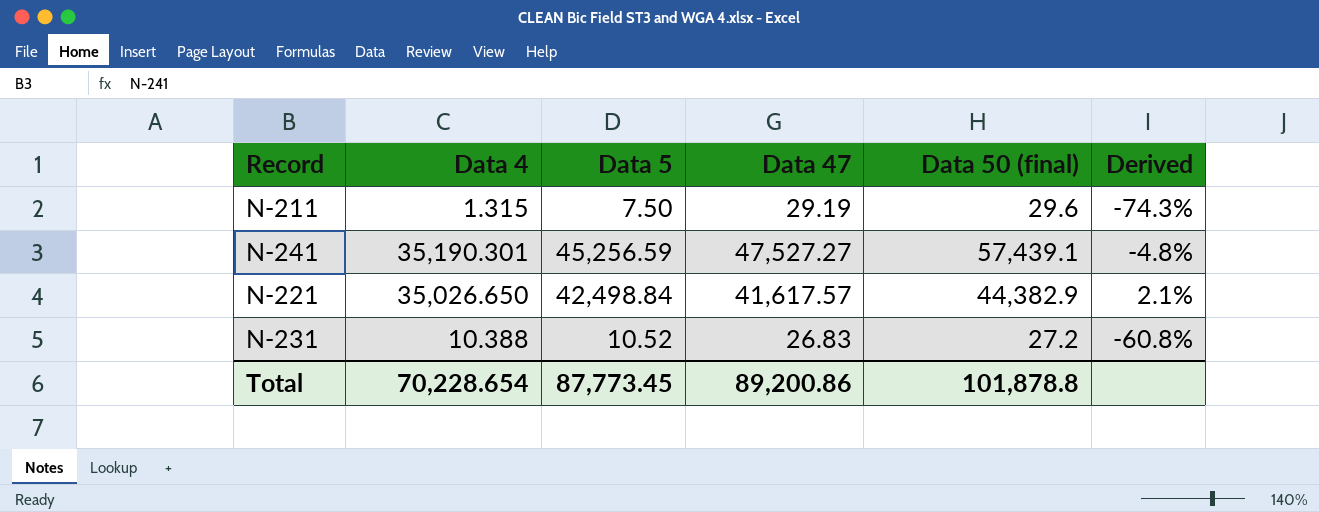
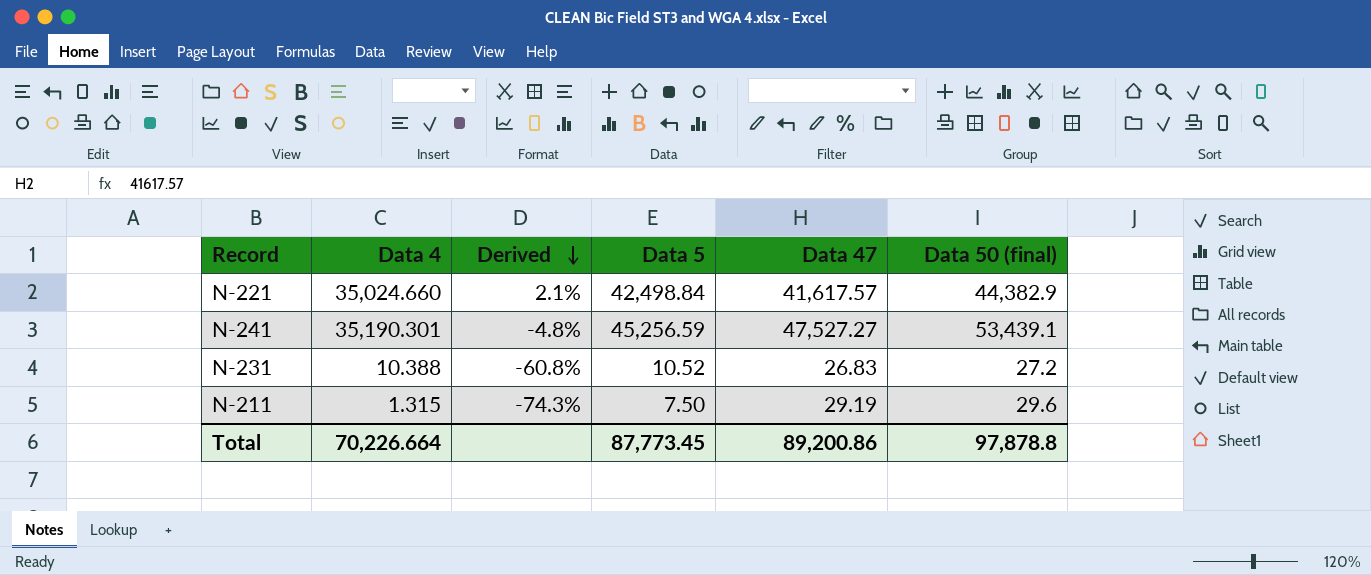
row order: none -> Derived descending
column Derived | position: 6 -> 3
N-221 | Data 4: 35,026.650 -> 35,024.660
N-241 | Data 50 (final): 57,439.1 -> 53,439.1
Total | Data 4: 70,228.654 -> 70,226.664
Total | Data 50 (final): 101,878.8 -> 97,878.8

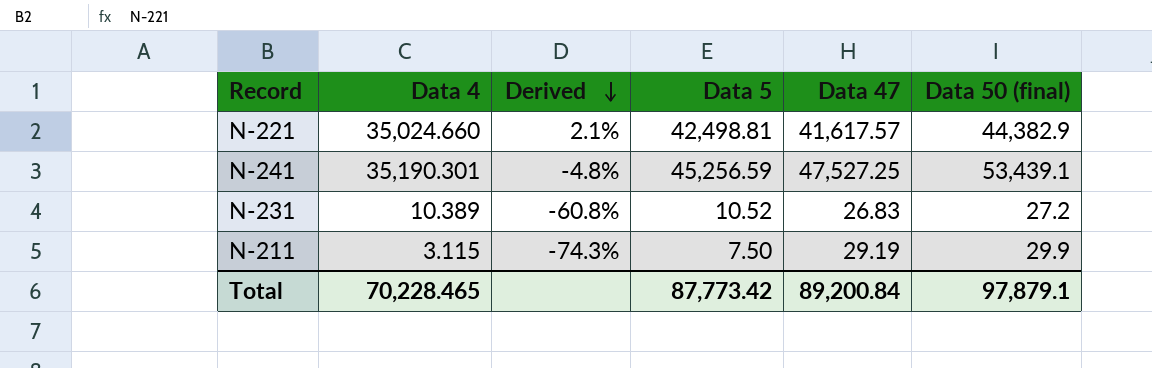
N-221 | Data 5: 42,498.84 -> 42,498.81
N-241 | Data 47: 47,527.27 -> 47,527.25
N-231 | Data 4: 10.388 -> 10.389
N-211 | Data 4: 1.315 -> 3.115
N-211 | Data 50 (final): 29.6 -> 29.9
Total | Data 4: 70,226.664 -> 70,228.465
Total | Data 5: 87,773.45 -> 87,773.42
Total | Data 47: 89,200.86 -> 89,200.84
Total | Data 50 (final): 97,878.8 -> 97,879.1

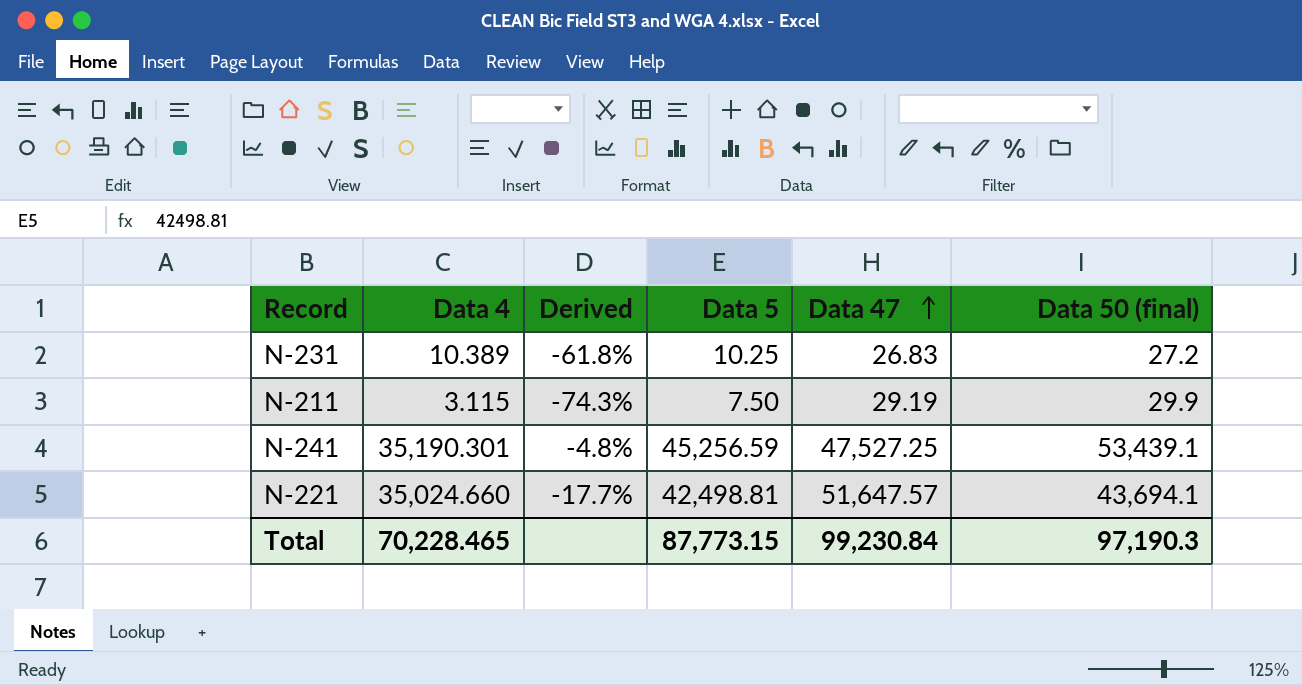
row order: Derived descending -> Data 47 ascending
N-231 | Derived: -60.8% -> -61.8%
N-231 | Data 5: 10.52 -> 10.25
N-221 | Derived: 2.1% -> -17.7%
N-221 | Data 47: 41,617.57 -> 51,647.57
N-221 | Data 50 (final): 44,382.9 -> 43,694.1
Total | Data 5: 87,773.42 -> 87,773.15
Total | Data 47: 89,200.84 -> 99,230.84
Total | Data 50 (final): 97,879.1 -> 97,190.3

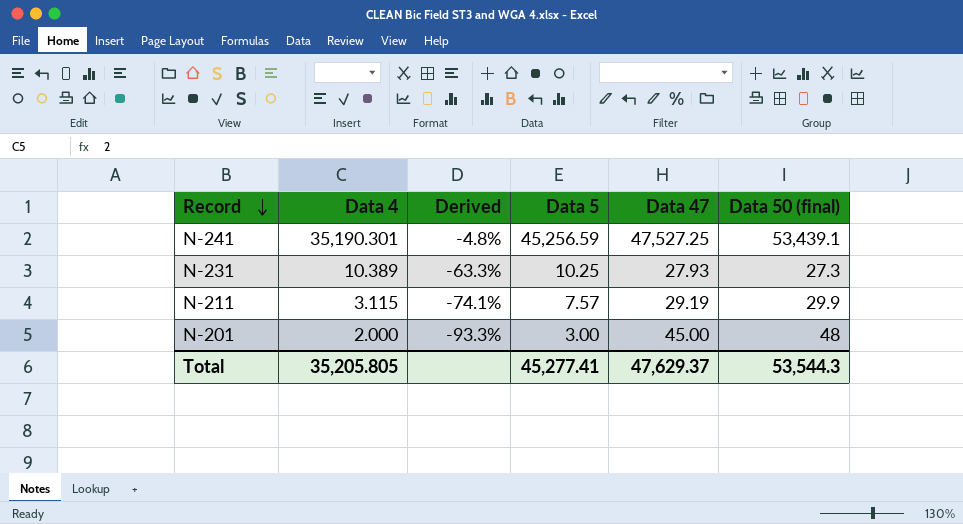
row order: Data 47 ascending -> Record descending
row N-221: 35,024.660 | -17.7% | 42,498.81 | 51,647.57 | 43,694.1 -> none
N-231 | Derived: -61.8% -> -63.3%
N-231 | Data 47: 26.83 -> 27.93
N-231 | Data 50 (final): 27.2 -> 27.3
N-211 | Derived: -74.3% -> -74.1%
N-211 | Data 5: 7.50 -> 7.57
row N-201: none -> 2.000 | -93.3% | 3.00 | 45.00 | 48
Total | Data 4: 70,228.465 -> 35,205.805
Total | Data 5: 87,773.15 -> 45,277.41
Total | Data 47: 99,230.84 -> 47,629.37
Total | Data 50 (final): 97,190.3 -> 53,544.3

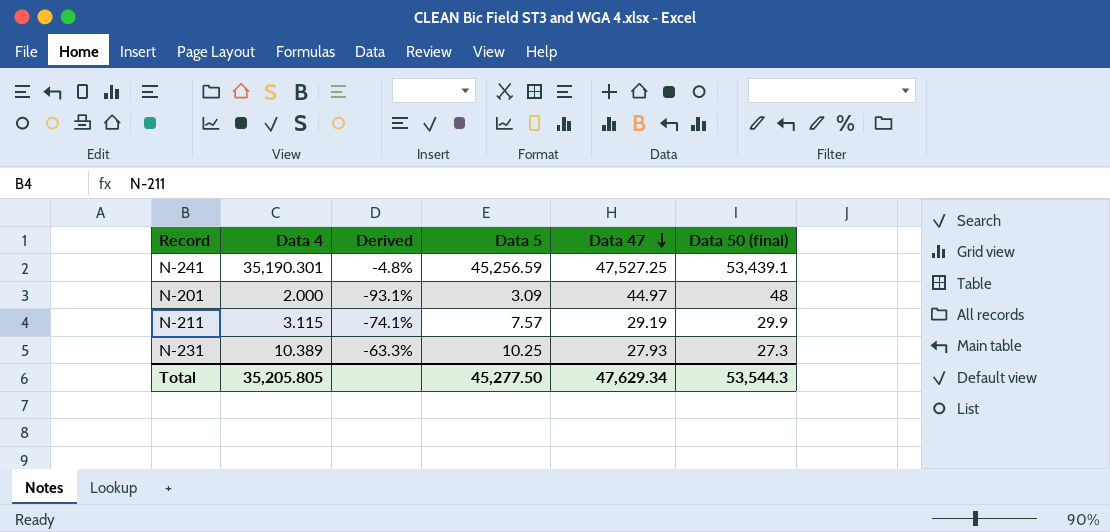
row order: Record descending -> Data 47 descending
N-201 | Derived: -93.3% -> -93.1%
N-201 | Data 5: 3.00 -> 3.09
N-201 | Data 47: 45.00 -> 44.97
Total | Data 5: 45,277.41 -> 45,277.50
Total | Data 47: 47,629.37 -> 47,629.34

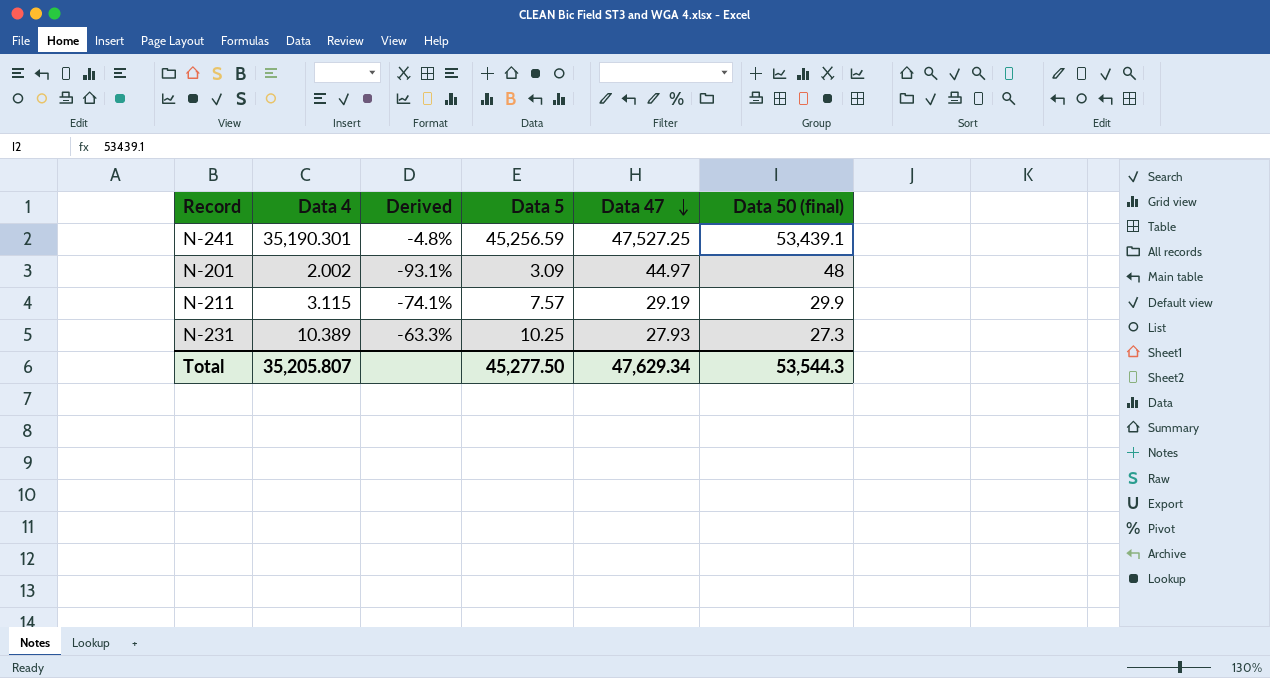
N-201 | Data 4: 2.000 -> 2.002
Total | Data 4: 35,205.805 -> 35,205.807

